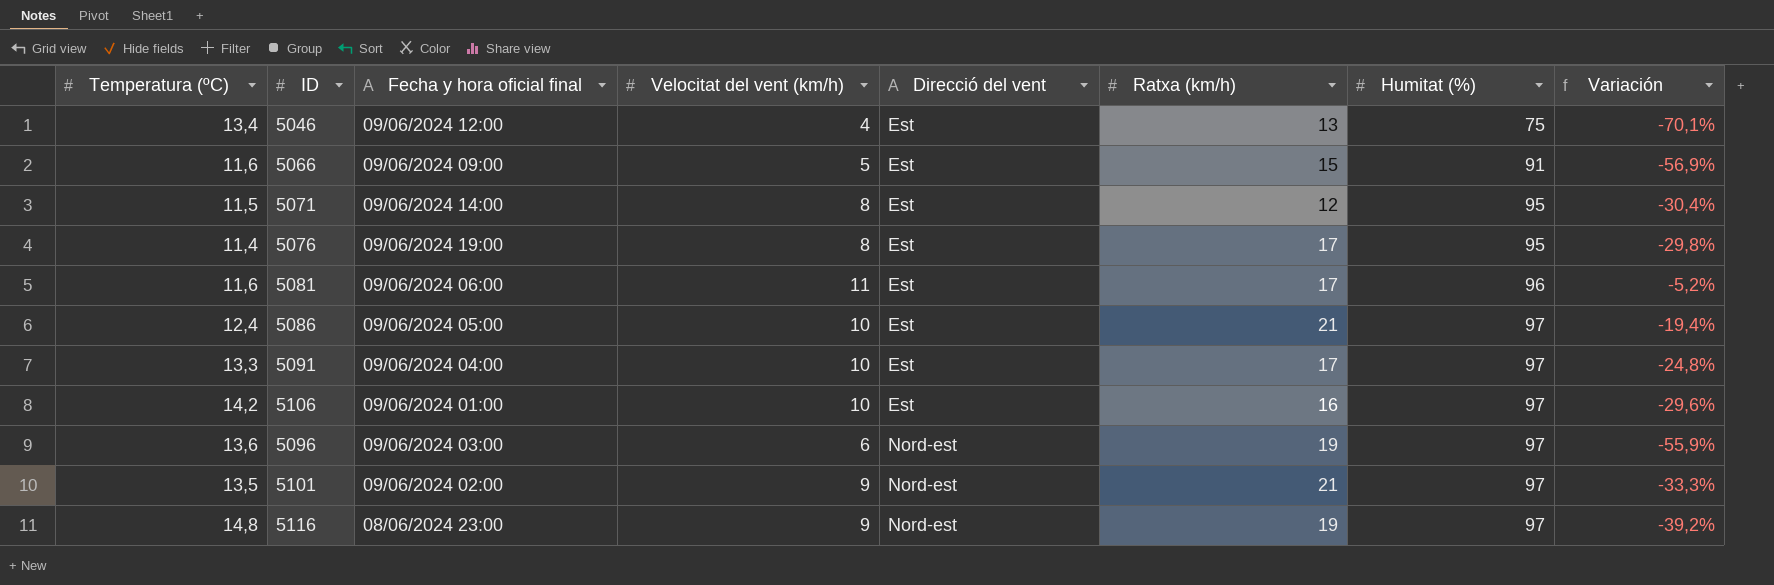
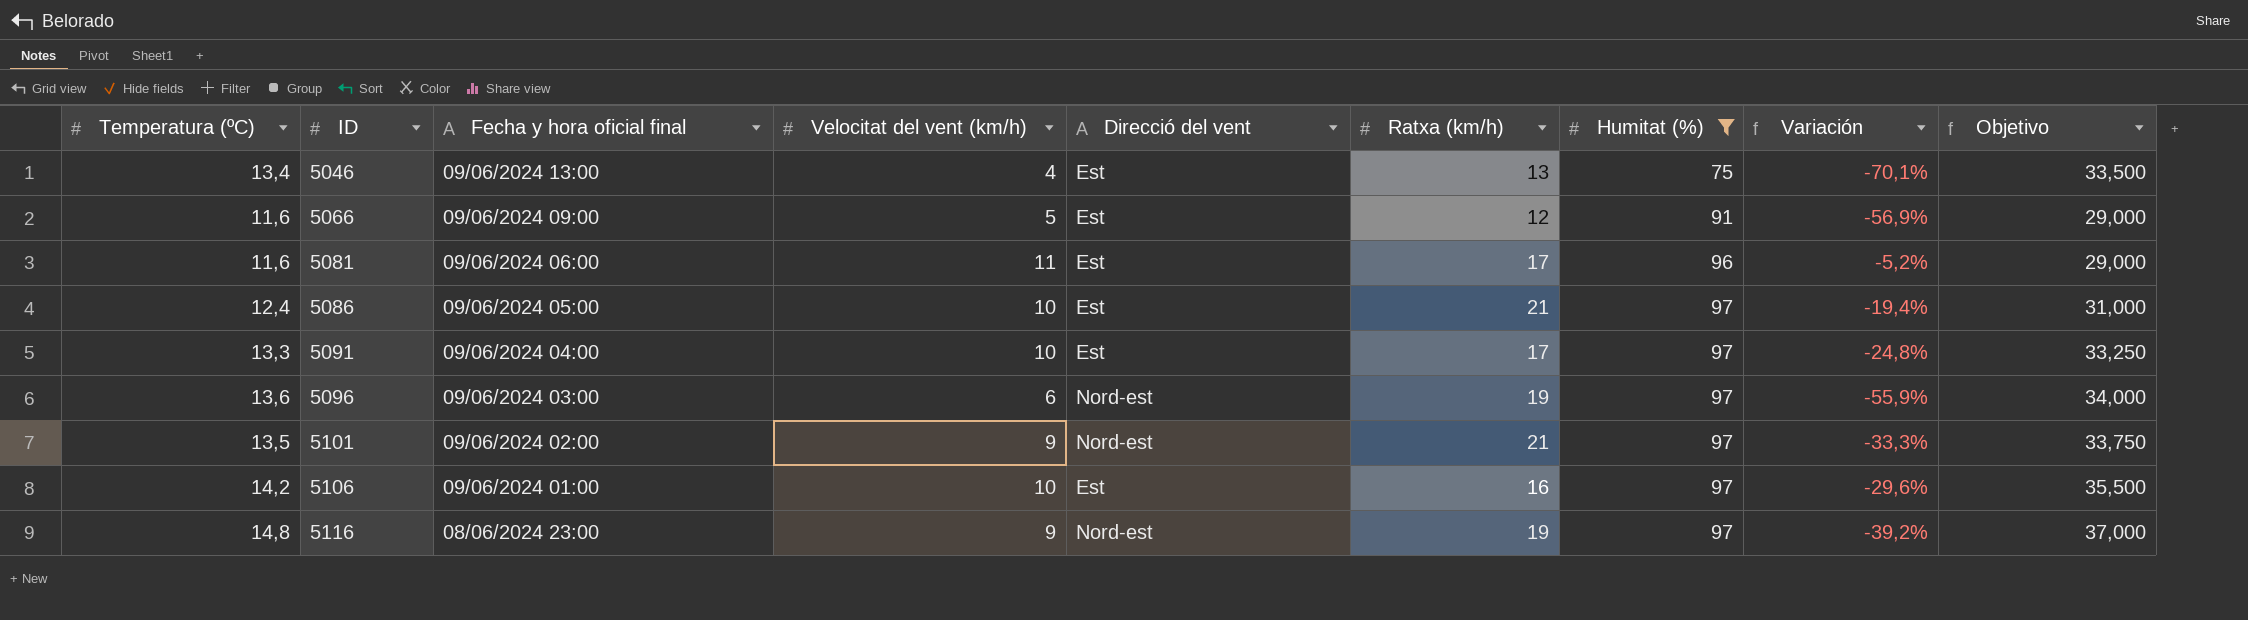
filter: none -> Humitat (%) != 95
row order: Direcció del vent ascending -> ID ascending
column Objetivo | formula: none -> [Temperatura (ºC)] * 2,5
5046 | Fecha y hora oficial final: 09/06/2024 12:00 -> 09/06/2024 13:00
5066 | Ratxa (km/h): 15 -> 12

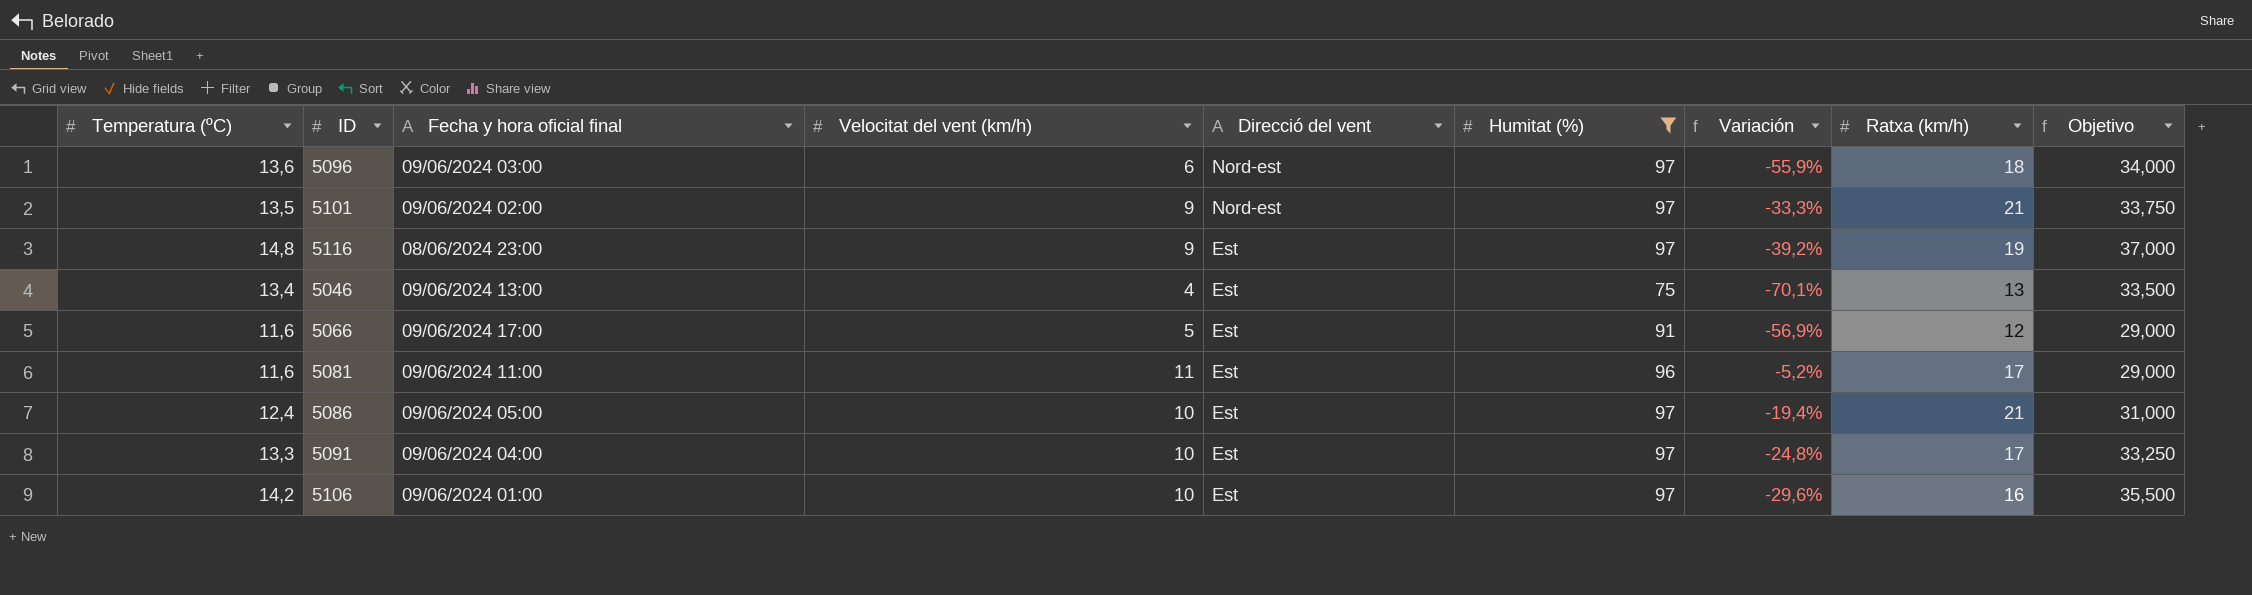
row order: ID ascending -> Direcció del vent descending
column Ratxa (km/h) | position: 6 -> 8
5096 | Ratxa (km/h): 19 -> 18
5116 | Direcció del vent: Nord-est -> Est
5066 | Fecha y hora oficial final: 09/06/2024 09:00 -> 09/06/2024 17:00
5081 | Fecha y hora oficial final: 09/06/2024 06:00 -> 09/06/2024 11:00

